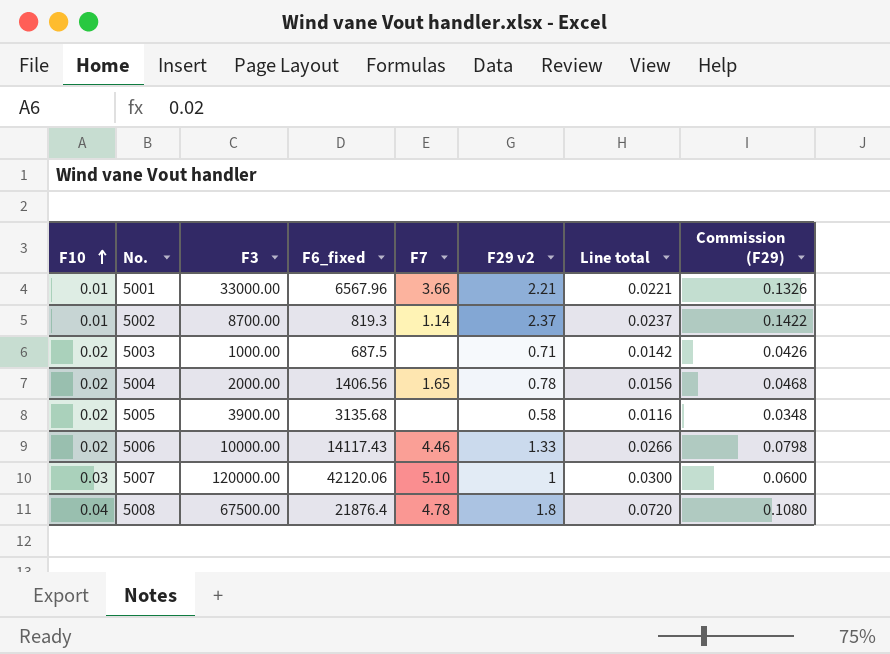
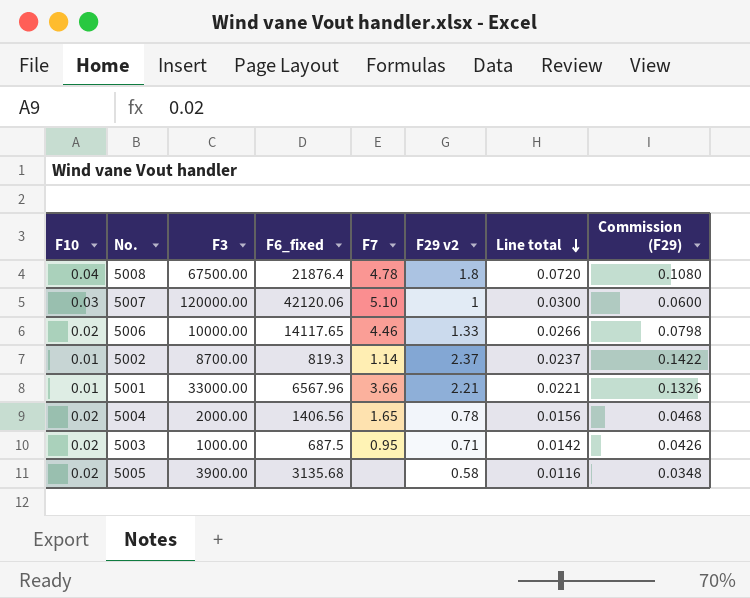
row order: F10 ascending -> Line total descending
5006 | F6_fixed: 14117.43 -> 14117.65
5003 | F7: none -> 0.95

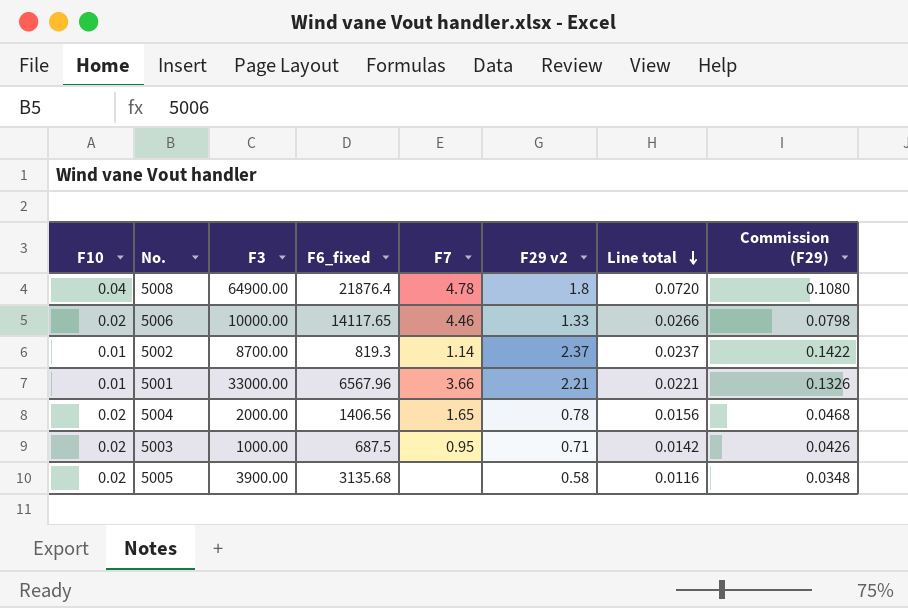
row 5007: 0.03 | 120000.00 | 42120.06 | 5.10 | 1 | 0.0300 | 0.0600 -> none
5008 | F3: 67500.00 -> 64900.00

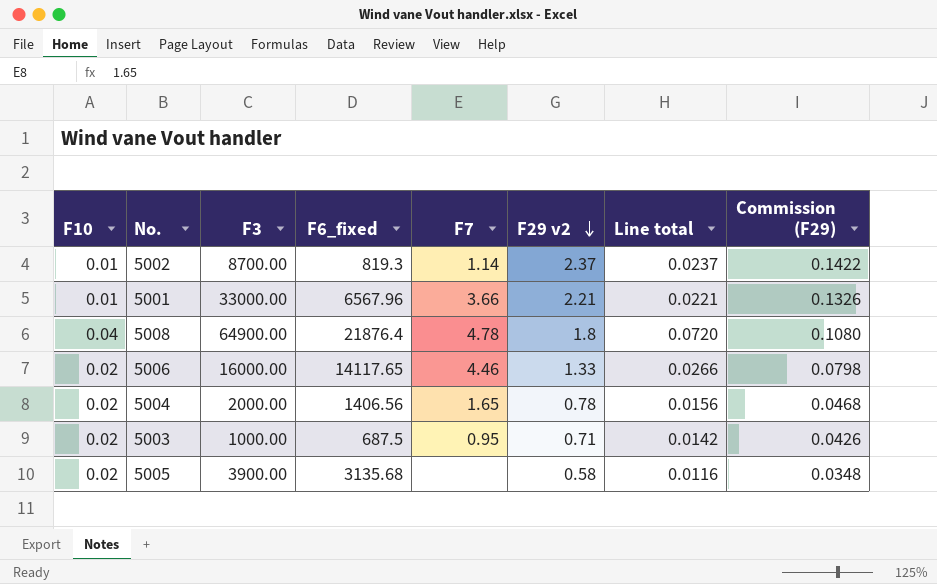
row order: Line total descending -> F29 v2 descending
5006 | F3: 10000.00 -> 16000.00

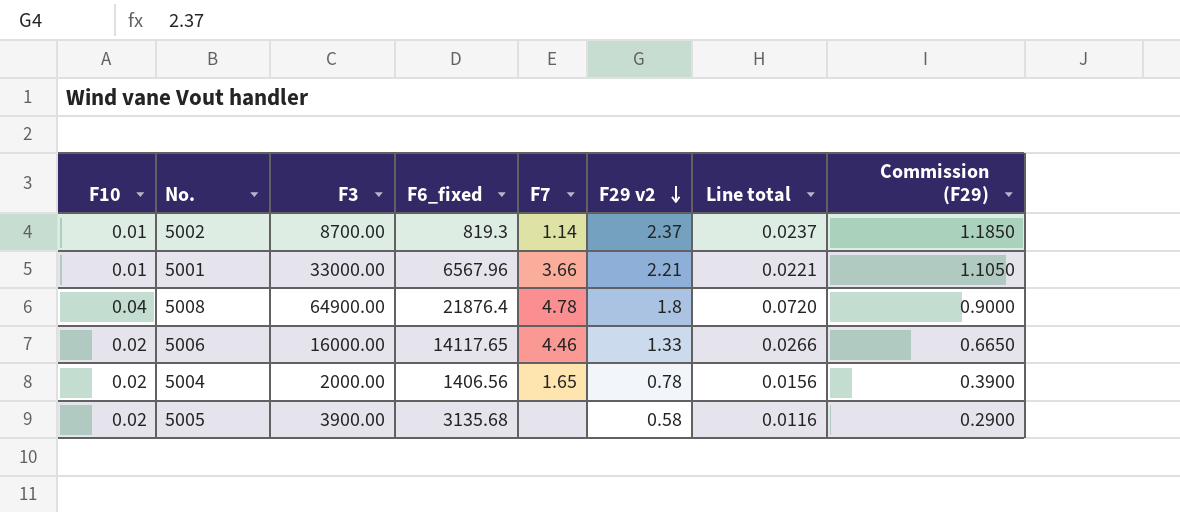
column Commission (F29) | formula: [F29 v2] * 0.06 -> [F29 v2] * 0.5
row 5003: 0.02 | 1000.00 | 687.5 | 0.95 | 0.71 | 0.0142 | 0.0426 -> none

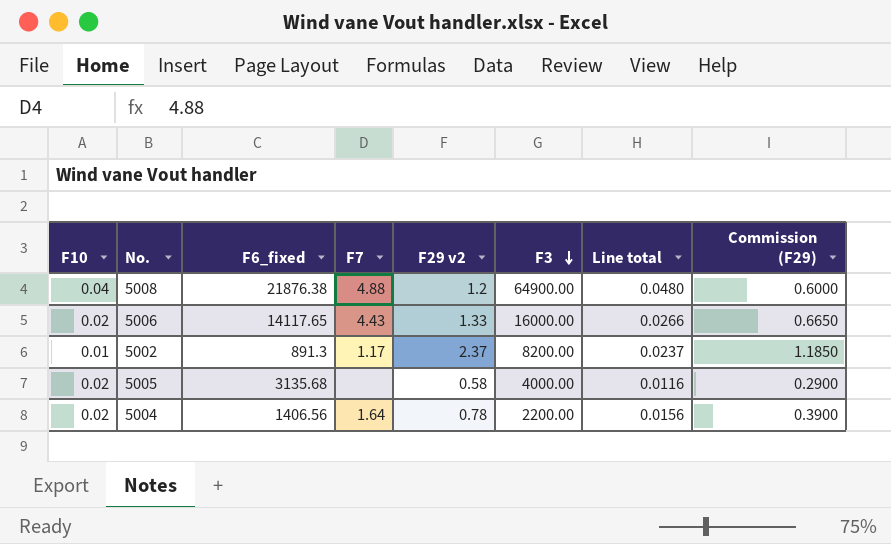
row order: F29 v2 descending -> F3 descending
column F3 | position: 3 -> 6
row 5001: 0.01 | 33000.00 | 6567.96 | 3.66 | 2.21 | 0.0221 | 1.1050 -> none
5008 | F6_fixed: 21876.4 -> 21876.38
5008 | F7: 4.78 -> 4.88
5008 | F29 v2: 1.8 -> 1.2
5008 | Line total: 0.0720 -> 0.0480
5008 | Commission (F29): 0.9000 -> 0.6000
5006 | F7: 4.46 -> 4.43
5002 | F6_fixed: 819.3 -> 891.3
5002 | F7: 1.14 -> 1.17
5002 | F3: 8700.00 -> 8200.00
5005 | F3: 3900.00 -> 4000.00
5004 | F7: 1.65 -> 1.64
5004 | F3: 2000.00 -> 2200.00

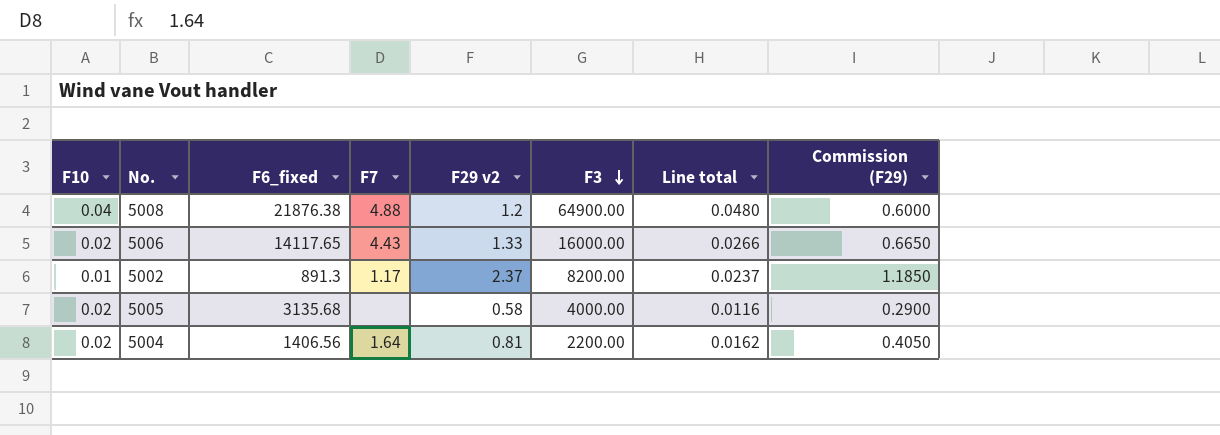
5004 | F29 v2: 0.78 -> 0.81
5004 | Line total: 0.0156 -> 0.0162
5004 | Commission (F29): 0.3900 -> 0.4050

